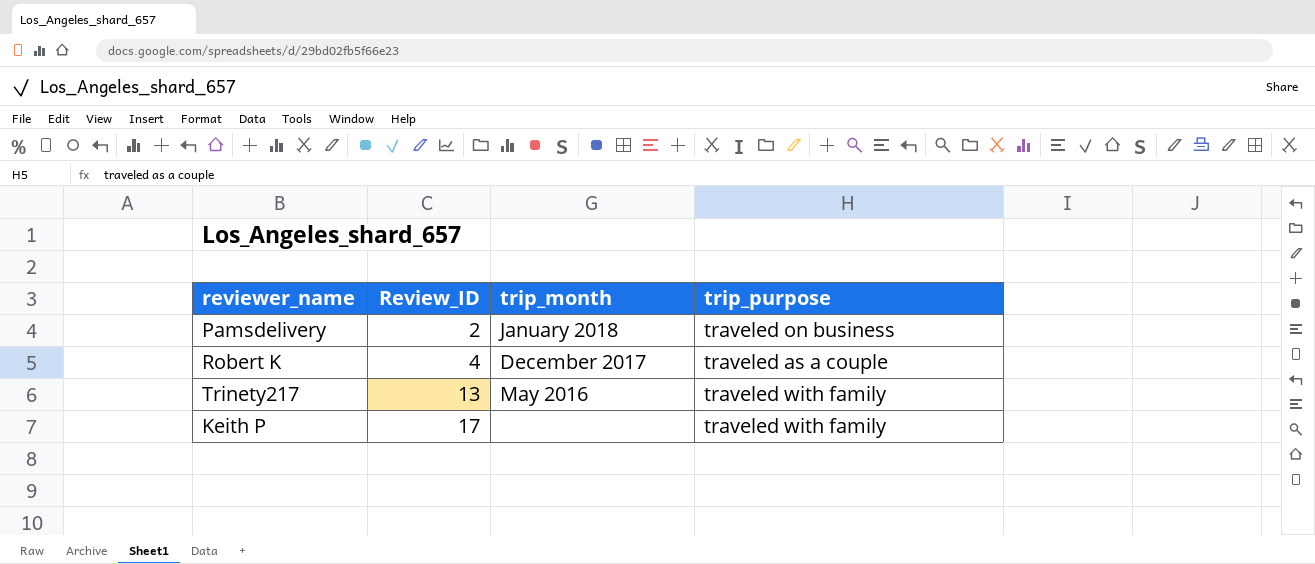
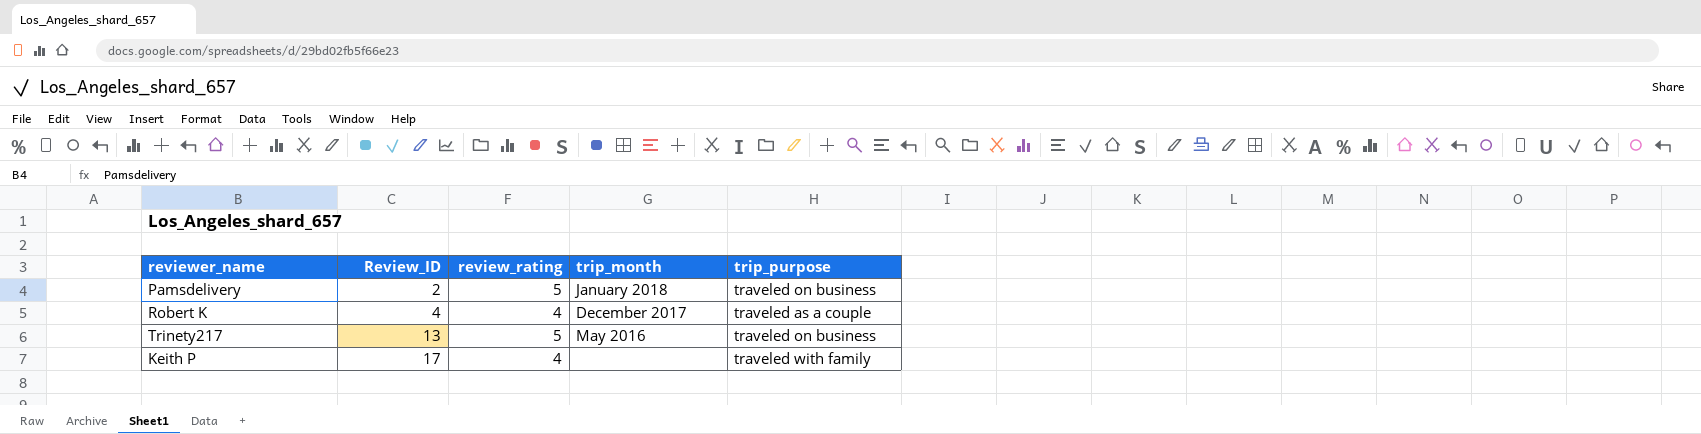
column review_rating | position: none -> 3
Trinety217 | trip_purpose: traveled with family -> traveled on business

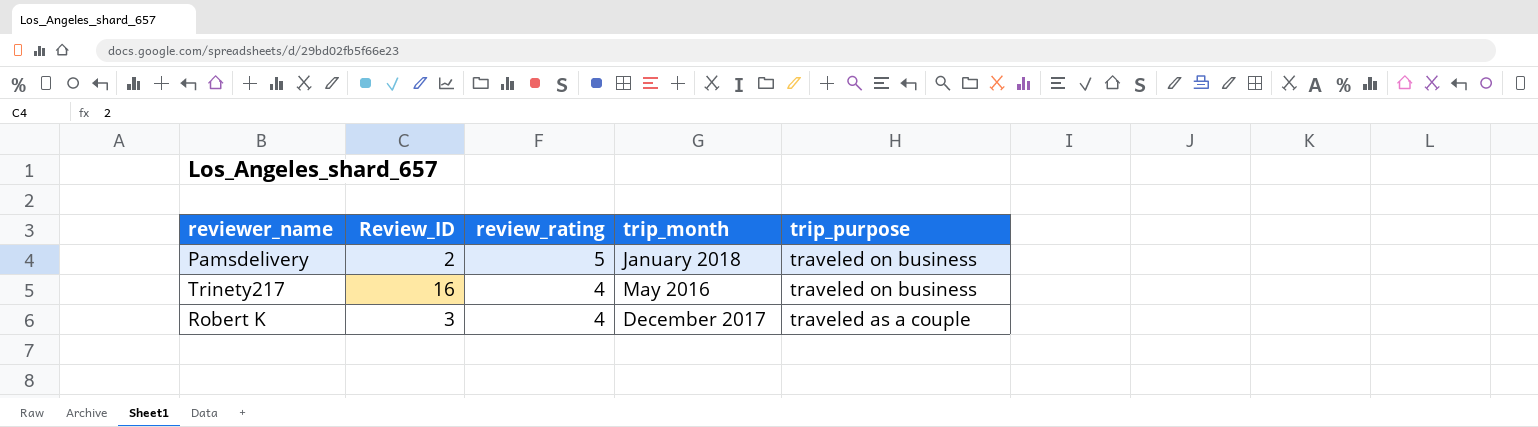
row order: Review_ID ascending -> review_rating descending
row Keith P: 17 | 4 | none | traveled with family -> none
Trinety217 | Review_ID: 13 -> 16
Trinety217 | review_rating: 5 -> 4
Robert K | Review_ID: 4 -> 3

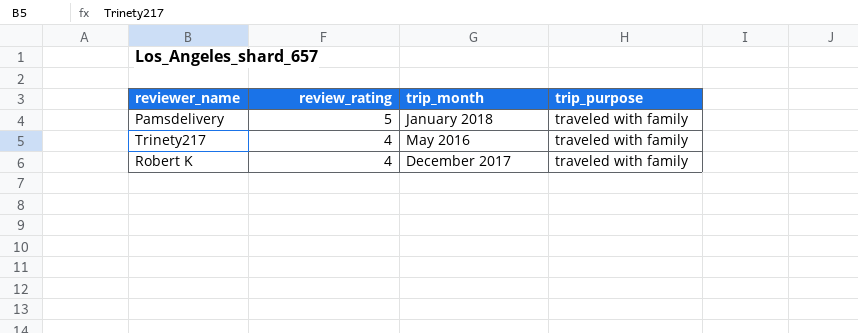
column Review_ID | position: 2 -> none
Pamsdelivery | trip_purpose: traveled on business -> traveled with family
Trinety217 | trip_purpose: traveled on business -> traveled with family
Robert K | trip_purpose: traveled as a couple -> traveled with family

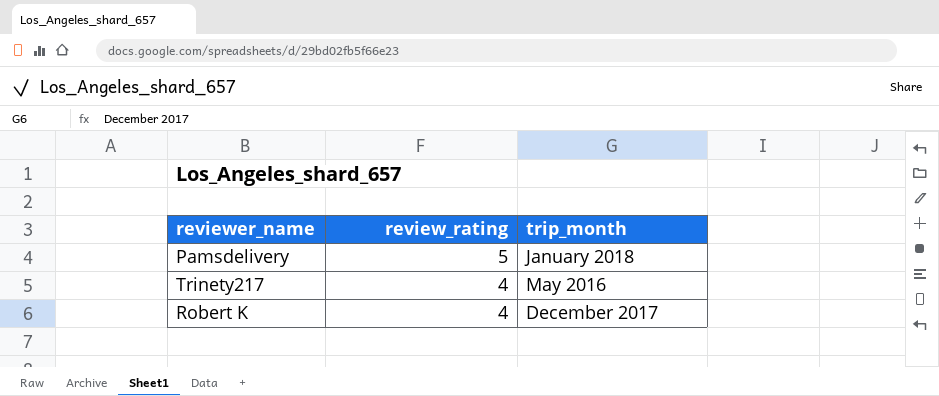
column trip_purpose | position: 4 -> none

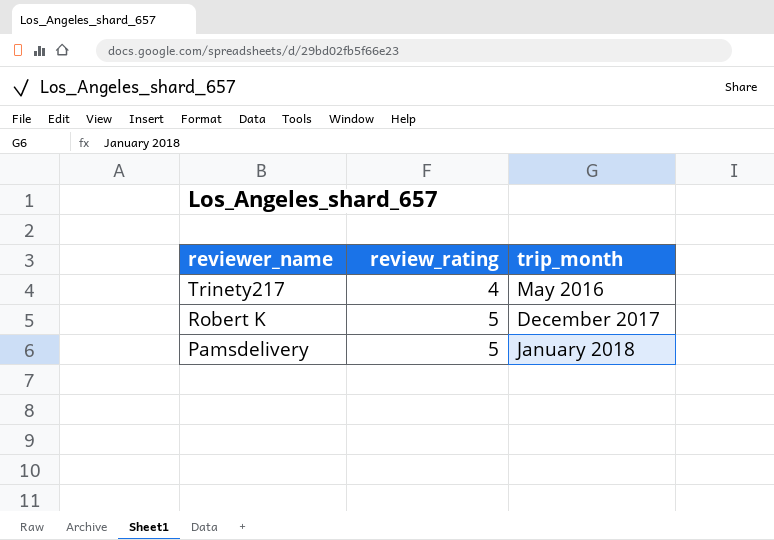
row order: review_rating descending -> reviewer_name descending
Robert K | review_rating: 4 -> 5

